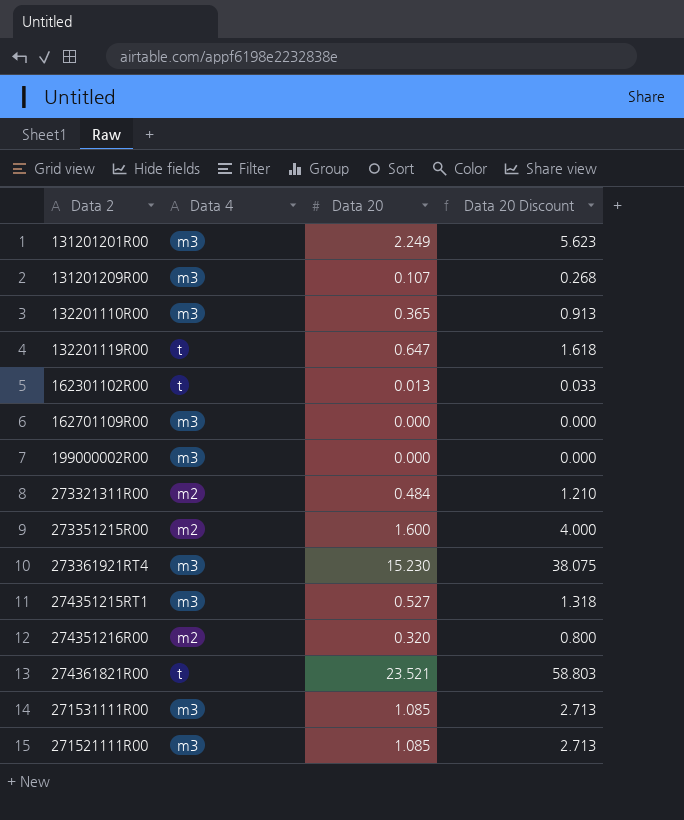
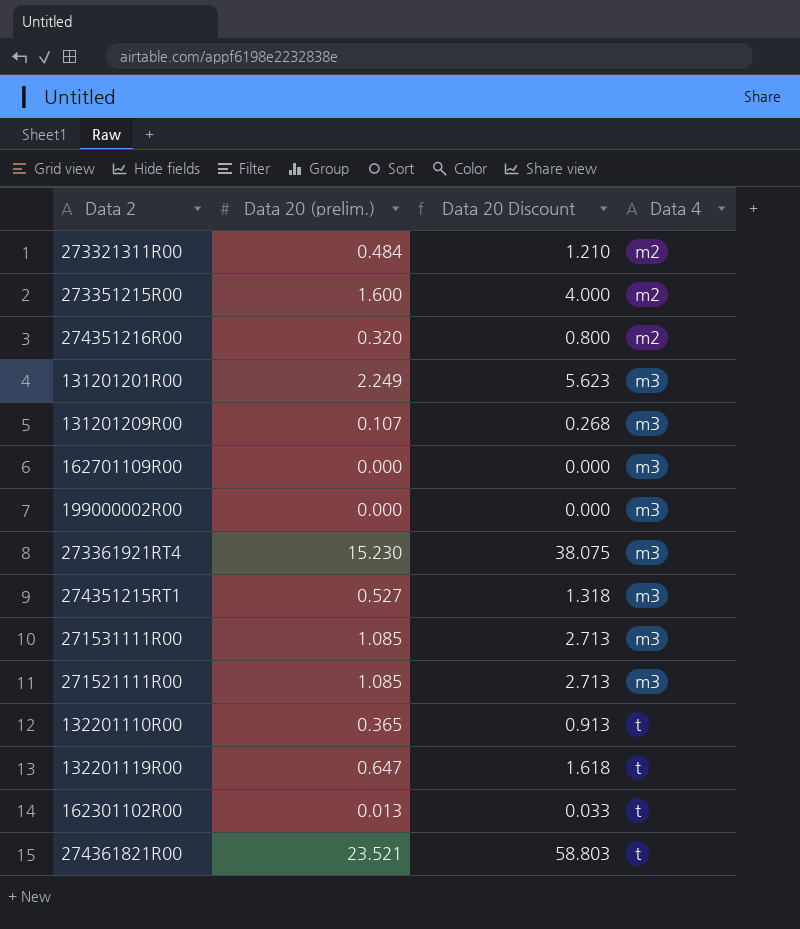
row order: none -> Data 4 ascending
column name: Data 20 -> Data 20 (prelim.)
column Data 4 | position: 2 -> 4
132201110R00 | Data 4: m3 -> t

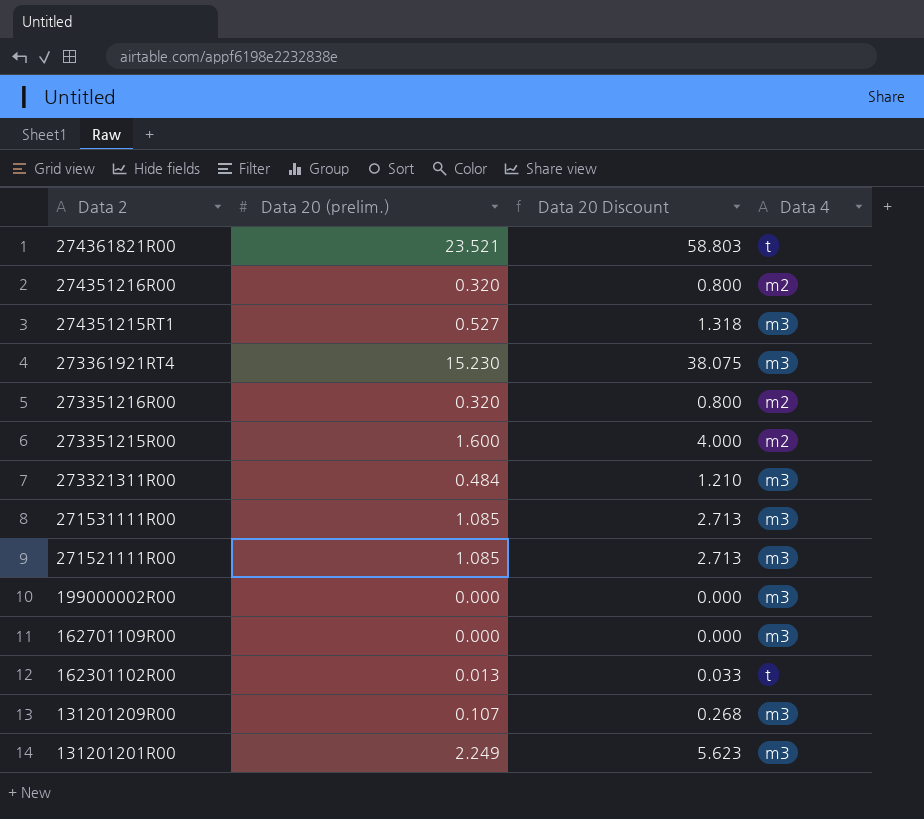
row order: Data 4 ascending -> Data 2 descending
row 132201110R00: 0.365 | 0.913 | t -> none
row 132201119R00: 0.647 | 1.618 | t -> none
row 273351216R00: none -> 0.320 | 0.800 | m2
273321311R00 | Data 4: m2 -> m3

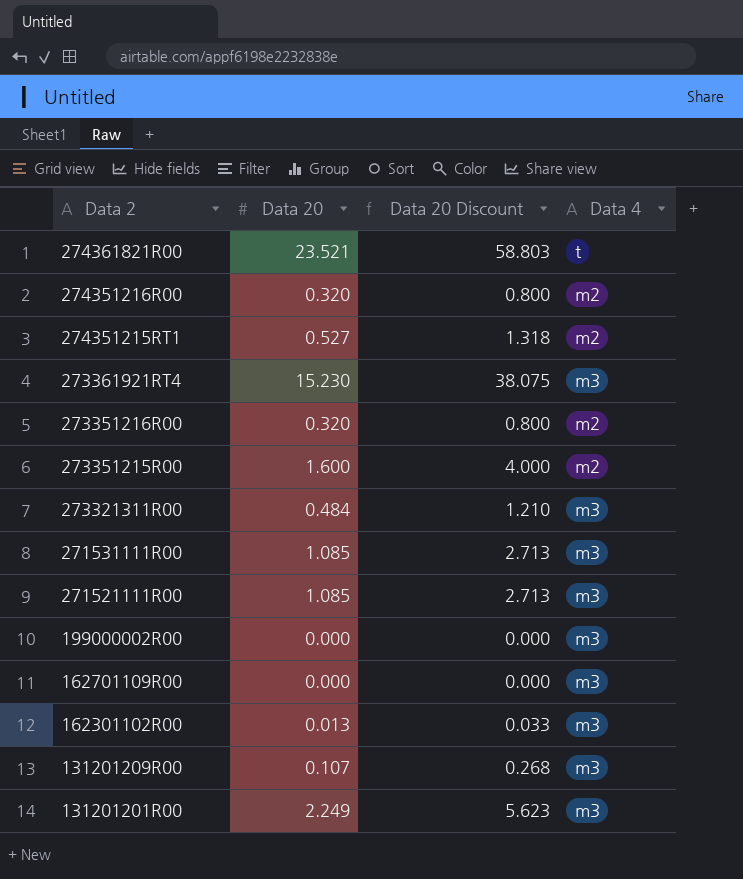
column name: Data 20 (prelim.) -> Data 20
274351215RT1 | Data 4: m3 -> m2
162301102R00 | Data 4: t -> m3

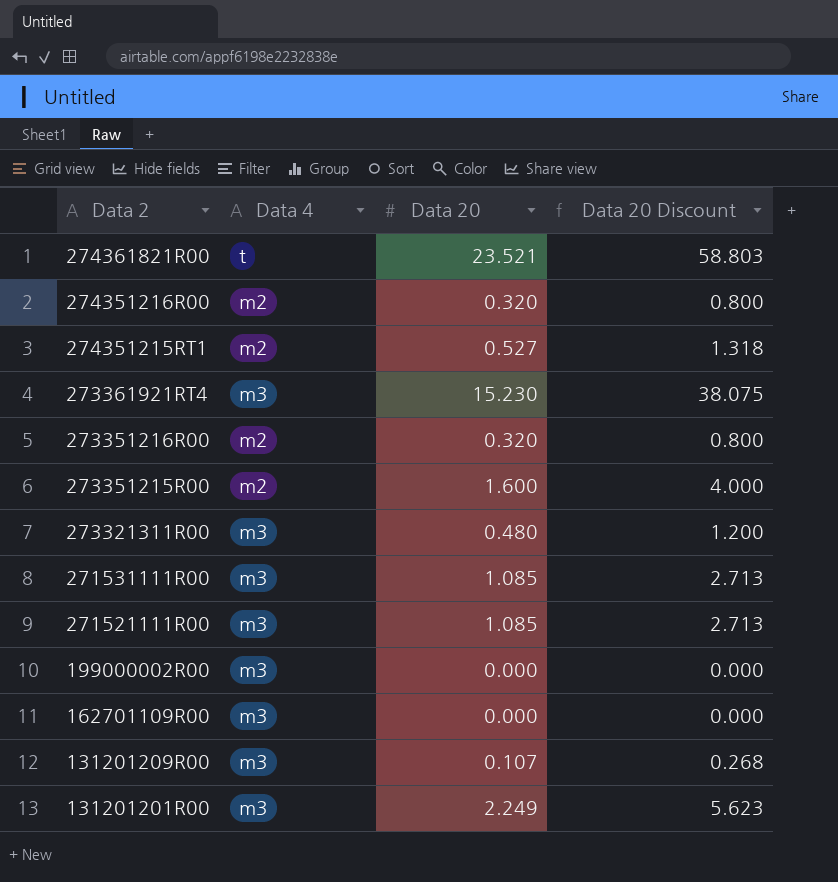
column Data 4 | position: 4 -> 2
row 162301102R00: 0.013 | 0.033 | m3 -> none
273321311R00 | Data 20: 0.484 -> 0.480
273321311R00 | Data 20 Discount: 1.210 -> 1.200

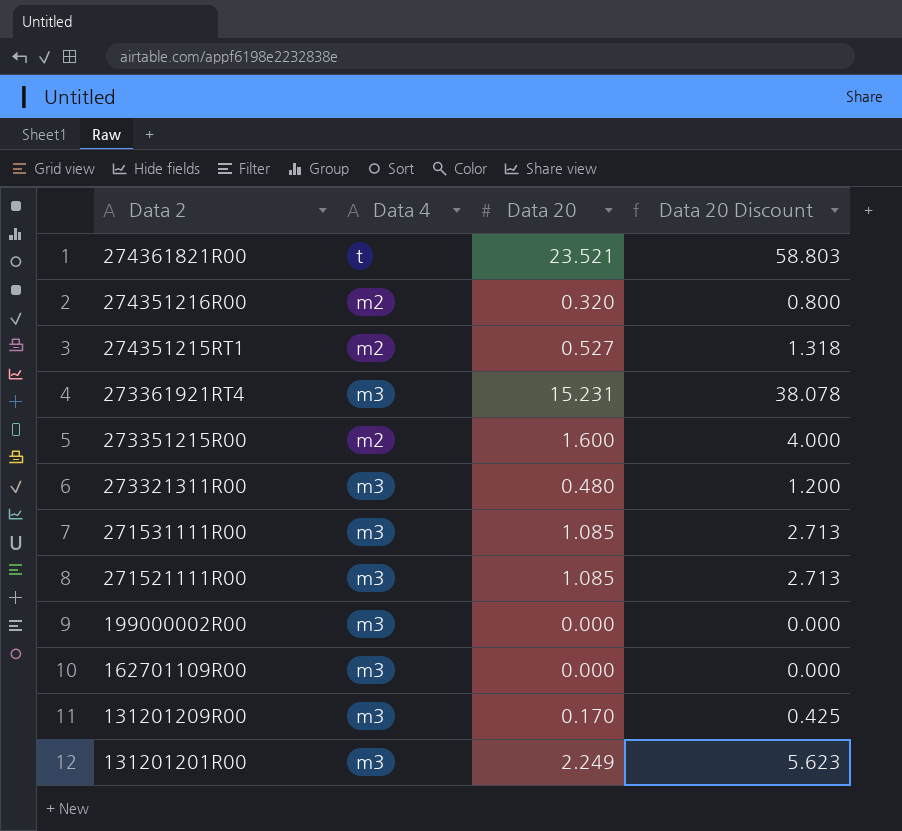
row 273351216R00: m2 | 0.320 | 0.800 -> none
273361921RT4 | Data 20: 15.230 -> 15.231
273361921RT4 | Data 20 Discount: 38.075 -> 38.078
131201209R00 | Data 20: 0.107 -> 0.170
131201209R00 | Data 20 Discount: 0.268 -> 0.425

